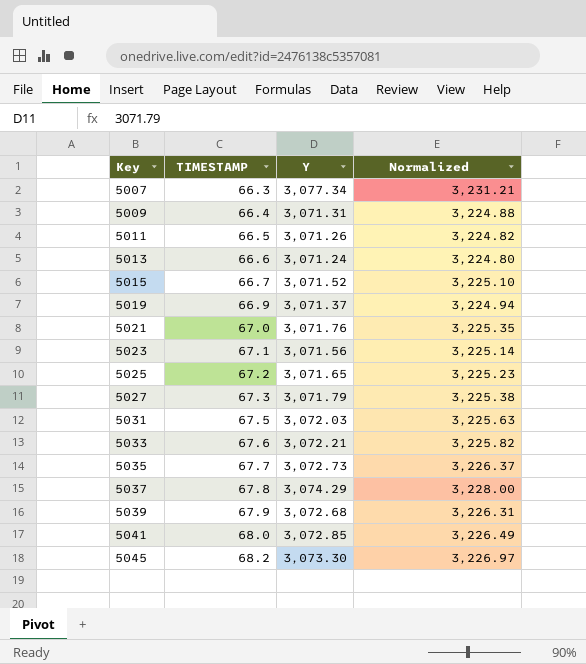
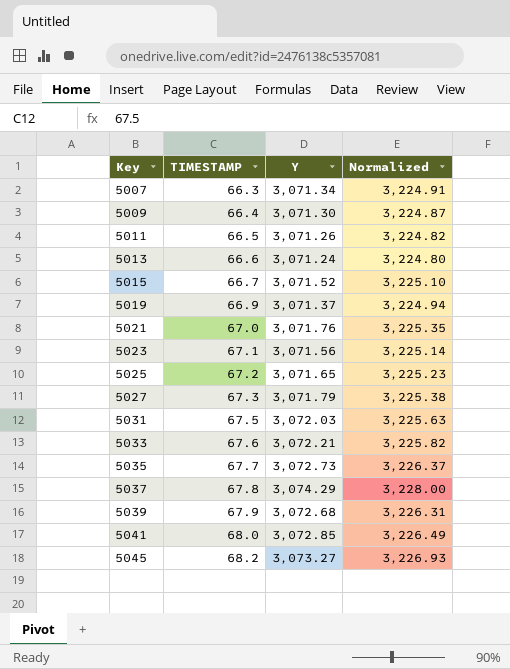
5007 | Y: 3,077.34 -> 3,071.34
5007 | Normalized: 3,231.21 -> 3,224.91
5009 | Y: 3,071.31 -> 3,071.30
5009 | Normalized: 3,224.88 -> 3,224.87
5045 | Y: 3,073.30 -> 3,073.27
5045 | Normalized: 3,226.97 -> 3,226.93

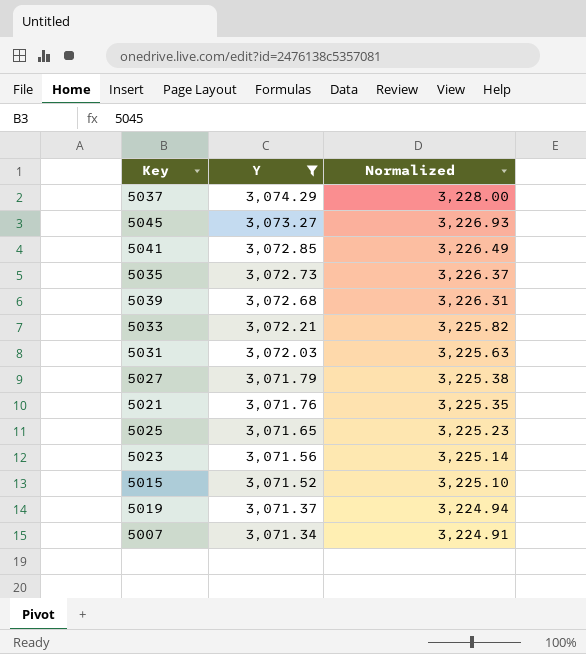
filter: none -> Y >= 3,071.34
row order: Key ascending -> Y descending
column TIMESTAMP | position: 2 -> none

